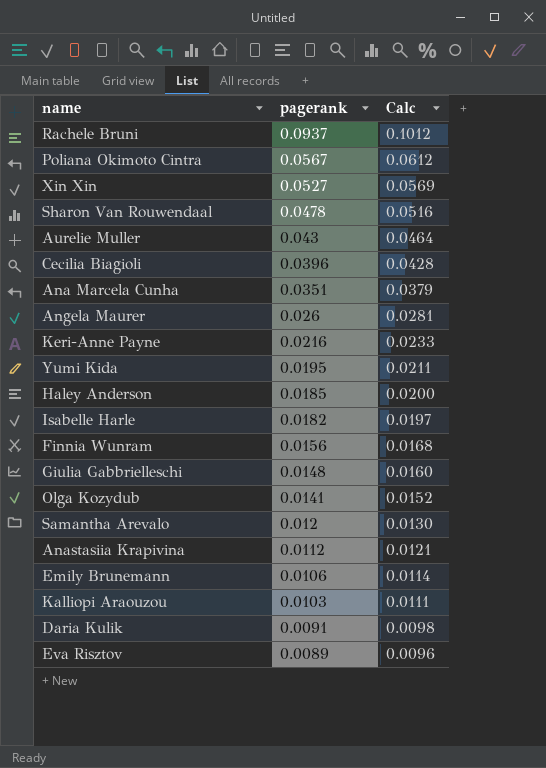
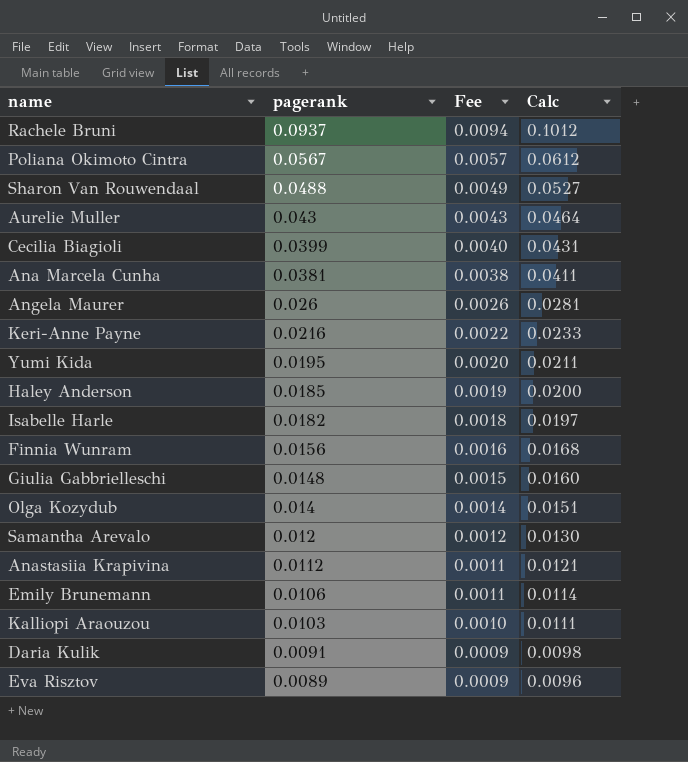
column Fee | formula: none -> [pagerank] * 0.1
row Xin Xin: 0.0527 | 0.0569 -> none
Sharon Van Rouwendaal | pagerank: 0.0478 -> 0.0488
Sharon Van Rouwendaal | Calc: 0.0516 -> 0.0527
Cecilia Biagioli | pagerank: 0.0396 -> 0.0399
Cecilia Biagioli | Calc: 0.0428 -> 0.0431
Ana Marcela Cunha | pagerank: 0.0351 -> 0.0381
Ana Marcela Cunha | Calc: 0.0379 -> 0.0411
Olga Kozydub | pagerank: 0.0141 -> 0.014
Olga Kozydub | Calc: 0.0152 -> 0.0151

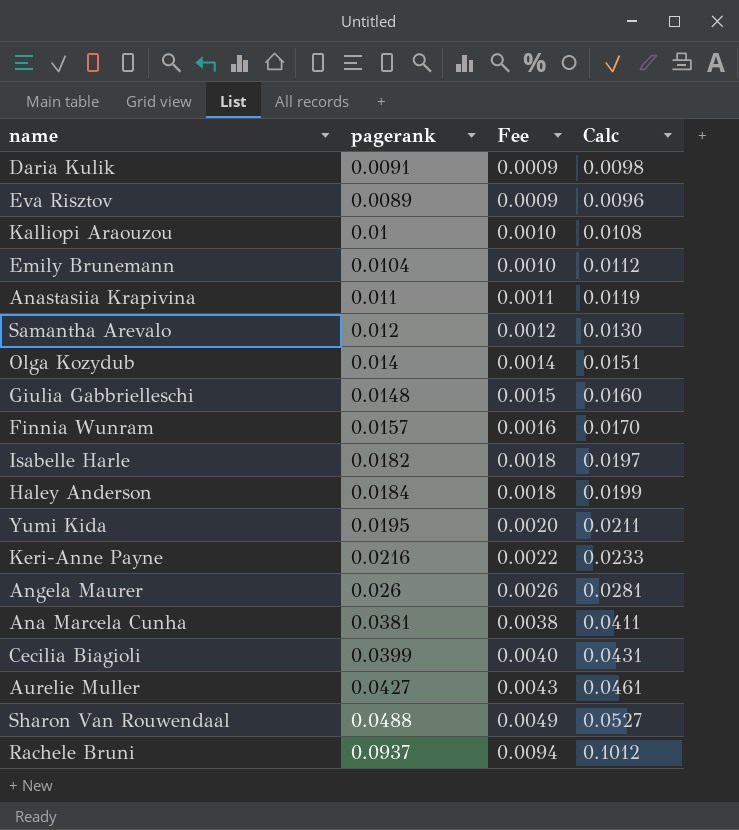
row order: pagerank descending -> Fee ascending
row Poliana Okimoto Cintra: 0.0567 | 0.0057 | 0.0612 -> none
Kalliopi Araouzou | pagerank: 0.0103 -> 0.01
Kalliopi Araouzou | Calc: 0.0111 -> 0.0108
Emily Brunemann | pagerank: 0.0106 -> 0.0104
Emily Brunemann | Fee: 0.0011 -> 0.0010
Emily Brunemann | Calc: 0.0114 -> 0.0112
Anastasiia Krapivina | pagerank: 0.0112 -> 0.011
Anastasiia Krapivina | Calc: 0.0121 -> 0.0119
Finnia Wunram | pagerank: 0.0156 -> 0.0157
Finnia Wunram | Calc: 0.0168 -> 0.0170
Haley Anderson | pagerank: 0.0185 -> 0.0184
Haley Anderson | Fee: 0.0019 -> 0.0018
Haley Anderson | Calc: 0.0200 -> 0.0199
Aurelie Muller | pagerank: 0.043 -> 0.0427
Aurelie Muller | Calc: 0.0464 -> 0.0461

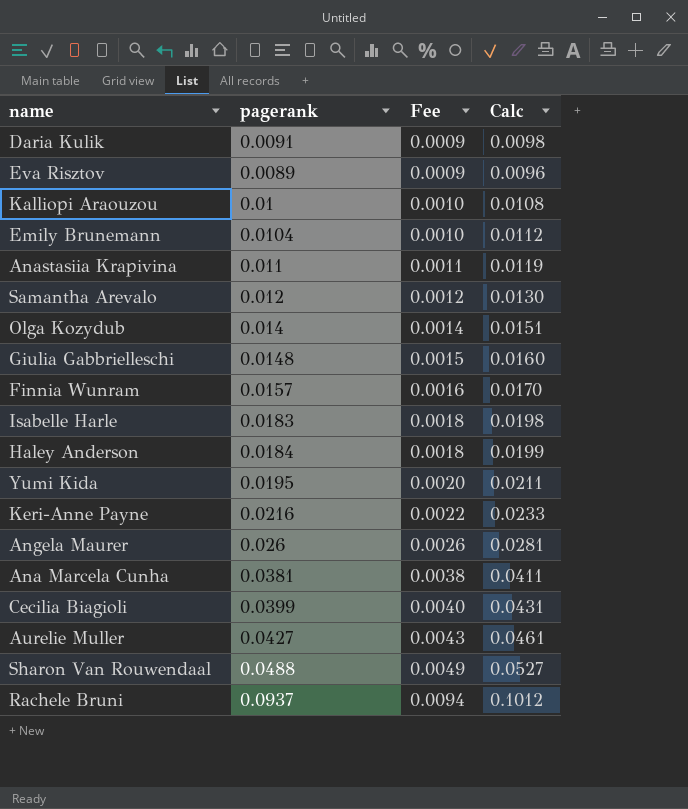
Isabelle Harle | pagerank: 0.0182 -> 0.0183
Isabelle Harle | Calc: 0.0197 -> 0.0198

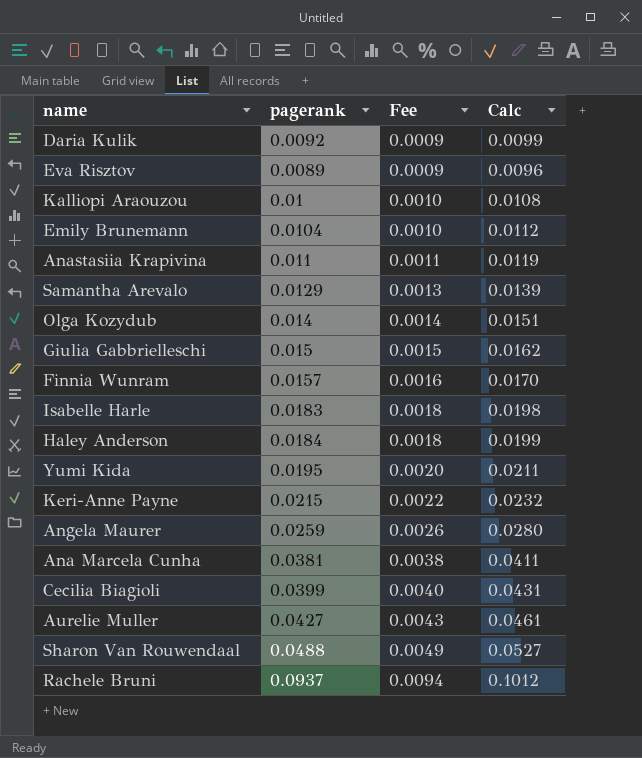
Daria Kulik | pagerank: 0.0091 -> 0.0092
Daria Kulik | Calc: 0.0098 -> 0.0099
Samantha Arevalo | pagerank: 0.012 -> 0.0129
Samantha Arevalo | Fee: 0.0012 -> 0.0013
Samantha Arevalo | Calc: 0.0130 -> 0.0139
Giulia Gabbrielleschi | pagerank: 0.0148 -> 0.015
Giulia Gabbrielleschi | Calc: 0.0160 -> 0.0162
Keri-Anne Payne | pagerank: 0.0216 -> 0.0215
Keri-Anne Payne | Calc: 0.0233 -> 0.0232
Angela Maurer | pagerank: 0.026 -> 0.0259
Angela Maurer | Calc: 0.0281 -> 0.0280

